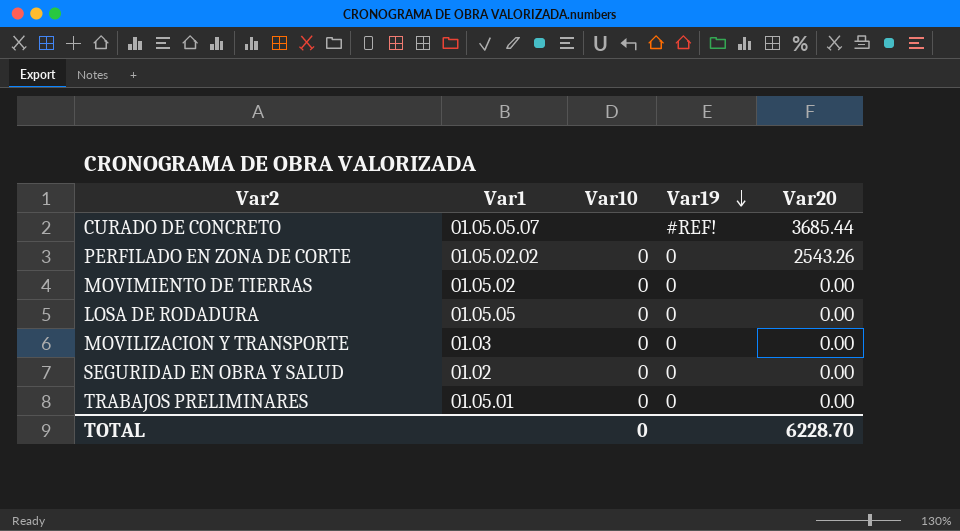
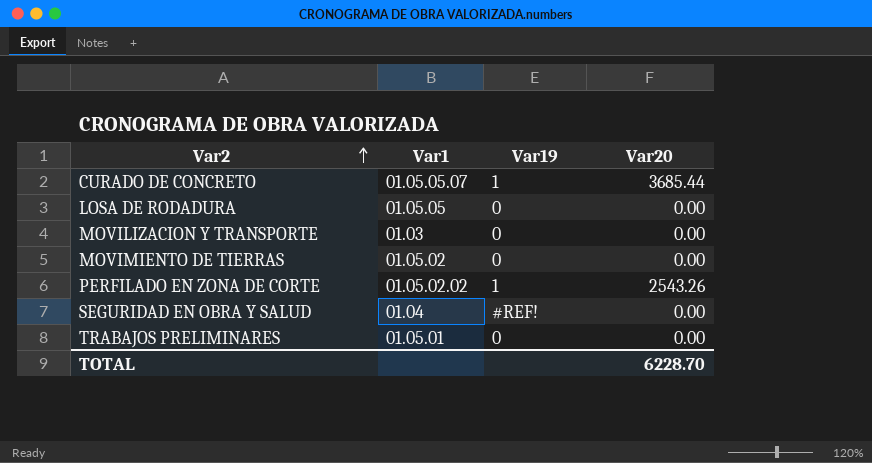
row order: Var19 descending -> Var2 ascending
column Var10 | position: 3 -> none
CURADO DE CONCRETO | Var19: #REF! -> 1
PERFILADO EN ZONA DE CORTE | Var19: 0 -> 1
SEGURIDAD EN OBRA Y SALUD | Var1: 01.02 -> 01.04
SEGURIDAD EN OBRA Y SALUD | Var19: 0 -> #REF!

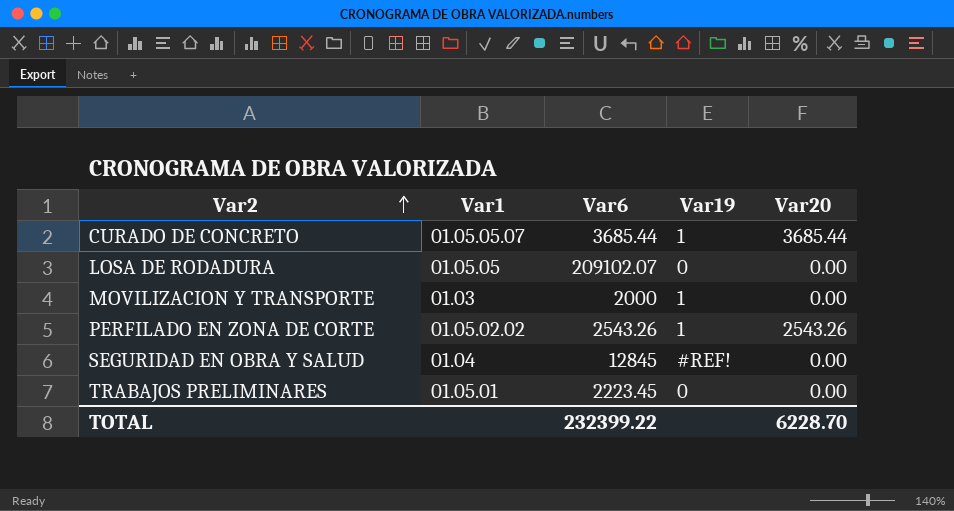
column Var6 | position: none -> 3
row MOVIMIENTO DE TIERRAS: 01.05.02 | 0 | 0.00 -> none
MOVILIZACION Y TRANSPORTE | Var19: 0 -> 1

